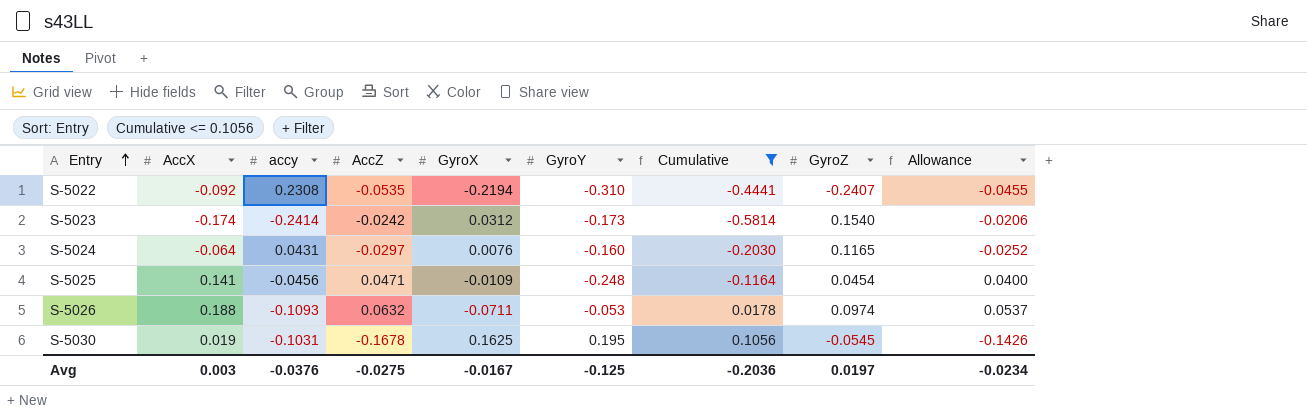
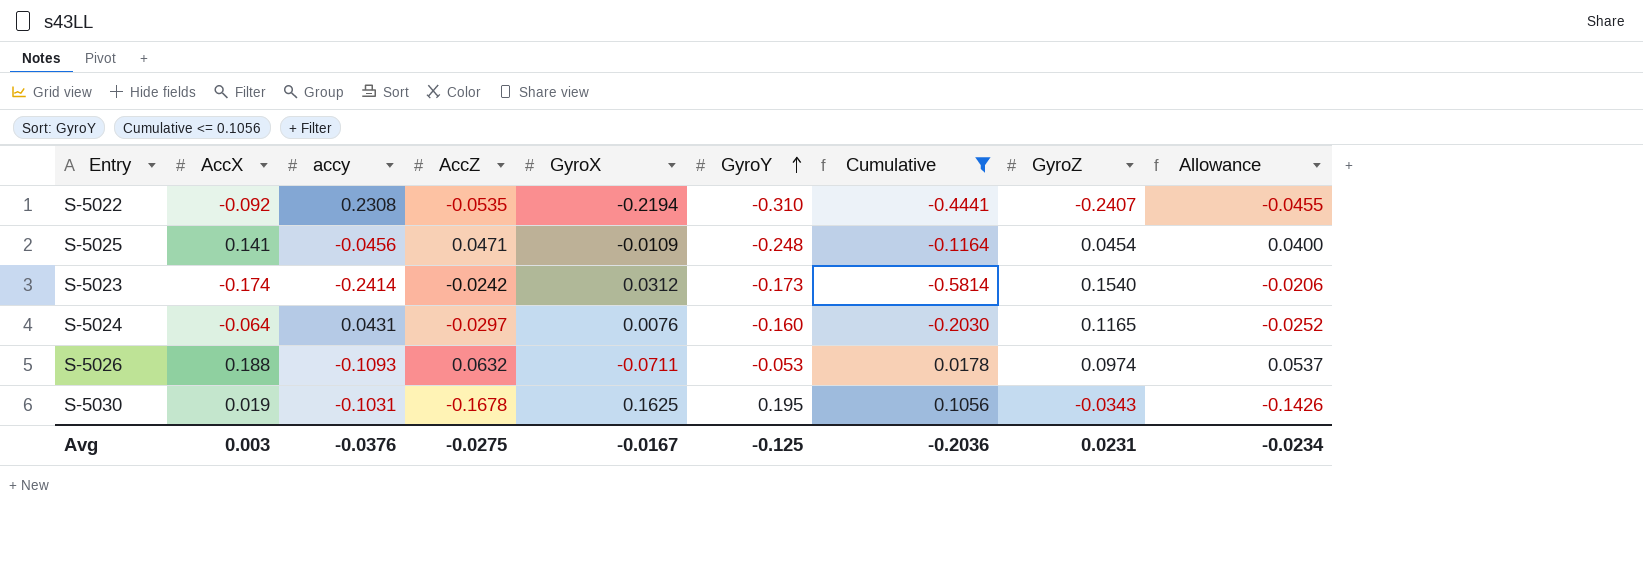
row order: Entry ascending -> GyroY ascending
S-5030 | GyroZ: -0.0545 -> -0.0343
Avg | GyroZ: 0.0197 -> 0.0231

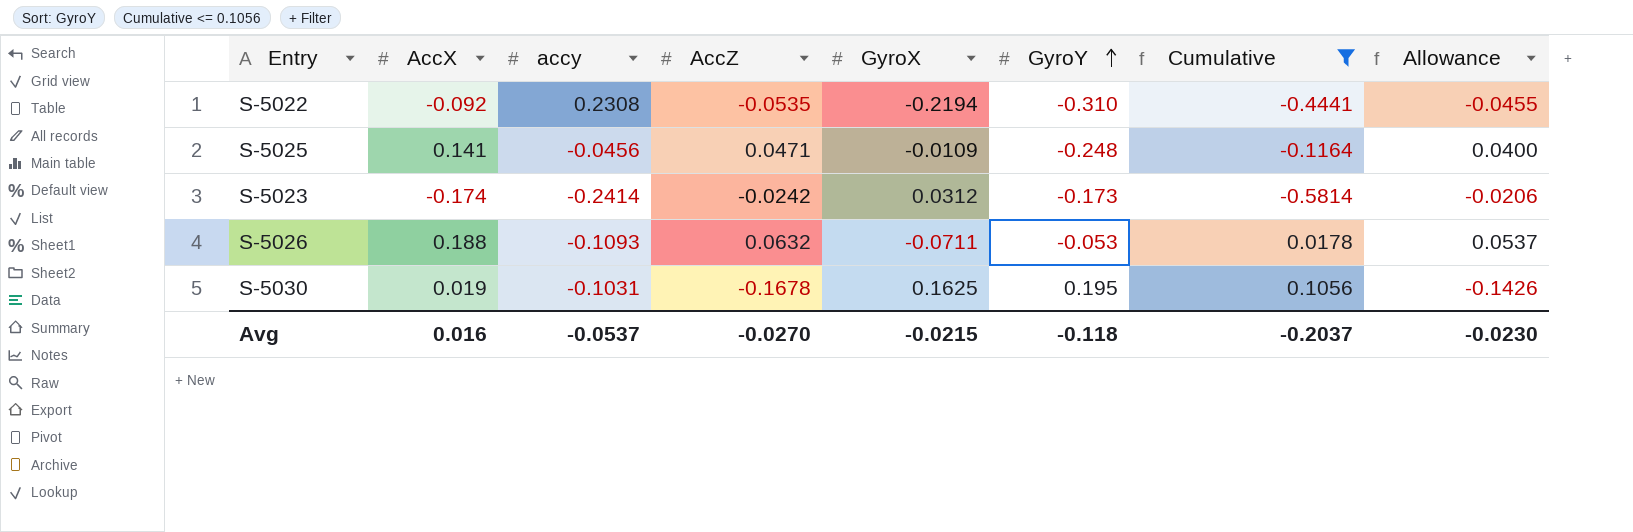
column GyroZ | position: 8 -> none
row S-5024: -0.064 | 0.0431 | -0.0297 | 0.0076 | -0.160 | -0.2030 | 0.1165 | -0.0252 -> none
Avg | AccX: 0.003 -> 0.016
Avg | accy: -0.0376 -> -0.0537
Avg | AccZ: -0.0275 -> -0.0270
Avg | GyroX: -0.0167 -> -0.0215
Avg | GyroY: -0.125 -> -0.118
Avg | Cumulative: -0.2036 -> -0.2037
Avg | Allowance: -0.0234 -> -0.0230

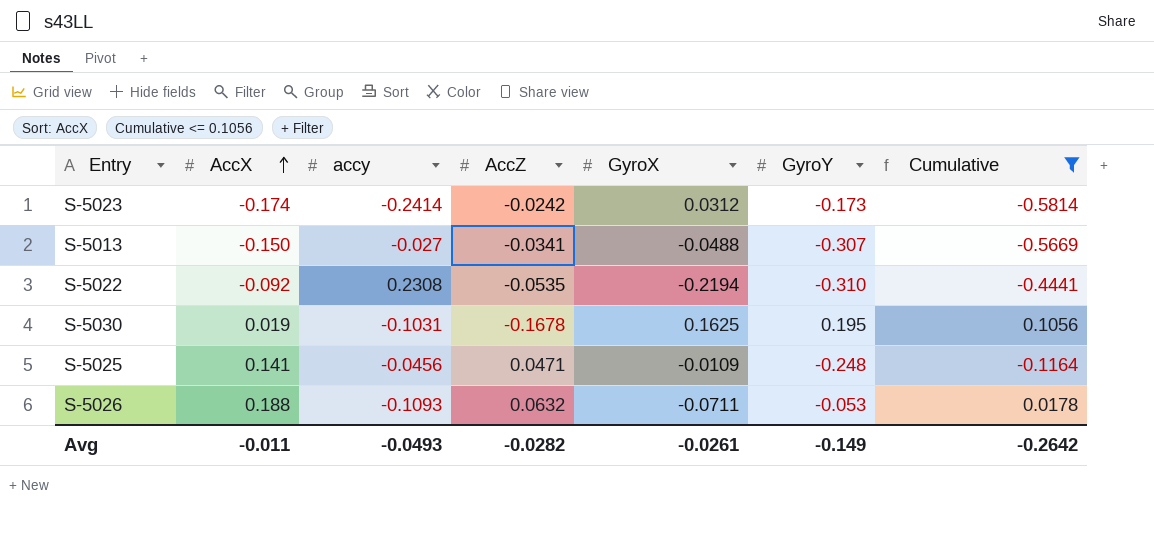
row order: GyroY ascending -> AccX ascending
column Allowance | formula: [AccZ] * 0.85 -> none
row S-5013: none -> -0.150 | -0.027 | -0.0341 | -0.0488 | -0.307 | -0.5669
Avg | AccX: 0.016 -> -0.011
Avg | accy: -0.0537 -> -0.0493
Avg | AccZ: -0.0270 -> -0.0282
Avg | GyroX: -0.0215 -> -0.0261
Avg | GyroY: -0.118 -> -0.149
Avg | Cumulative: -0.2037 -> -0.2642

